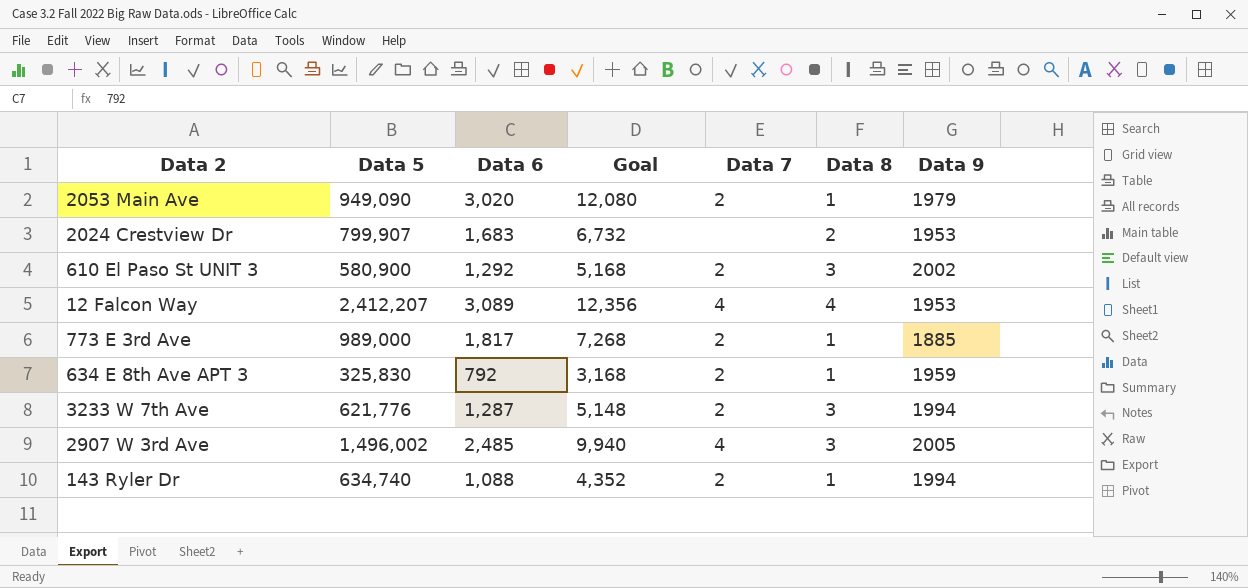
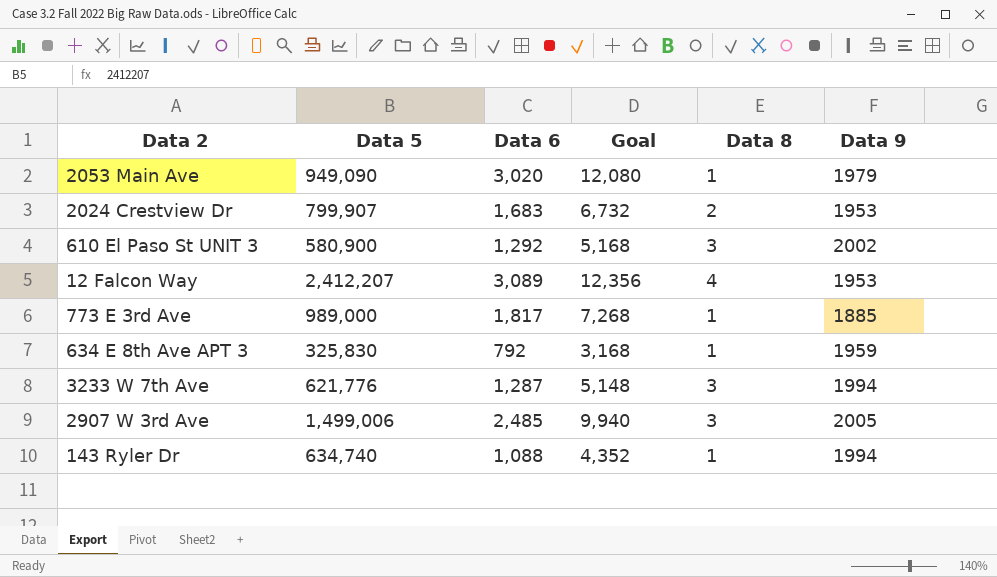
column Data 7 | position: 5 -> none
2907 W 3rd Ave | Data 5: 1,496,002 -> 1,499,006

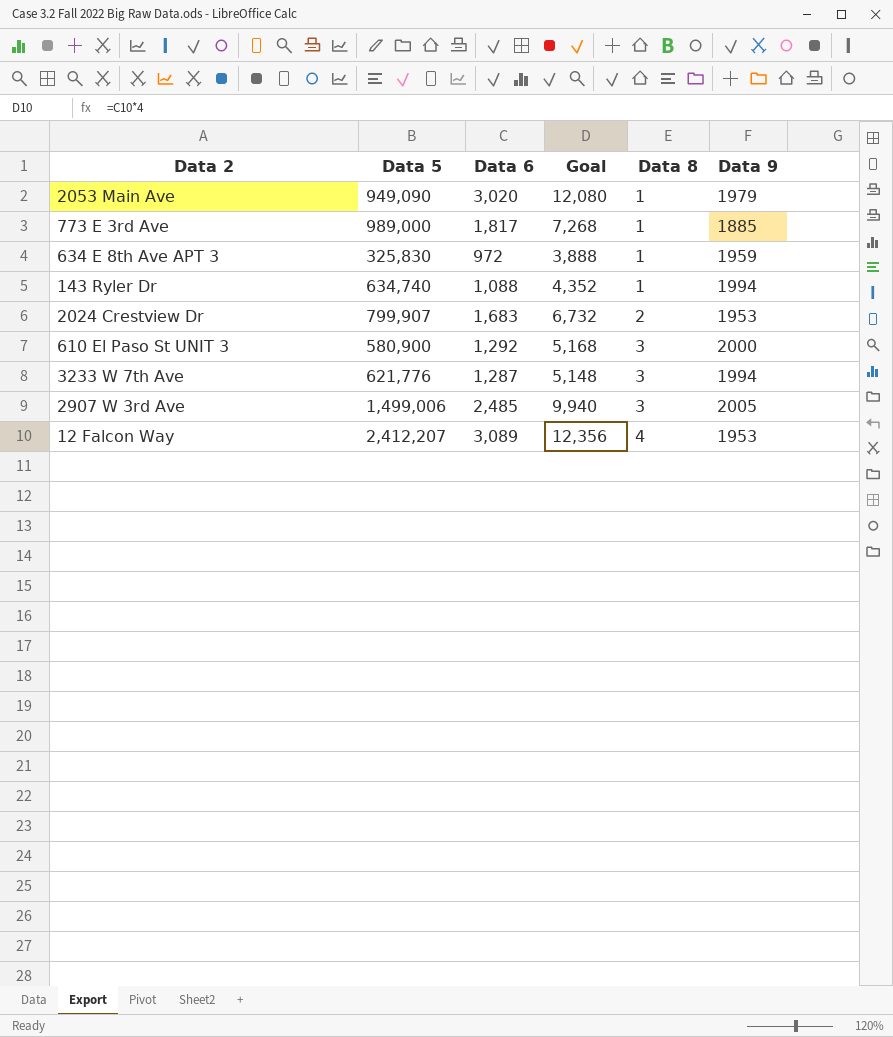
row order: none -> Data 8 ascending
634 E 8th Ave APT 3 | Data 6: 792 -> 972
634 E 8th Ave APT 3 | Goal: 3,168 -> 3,888
610 El Paso St UNIT 3 | Data 9: 2002 -> 2000

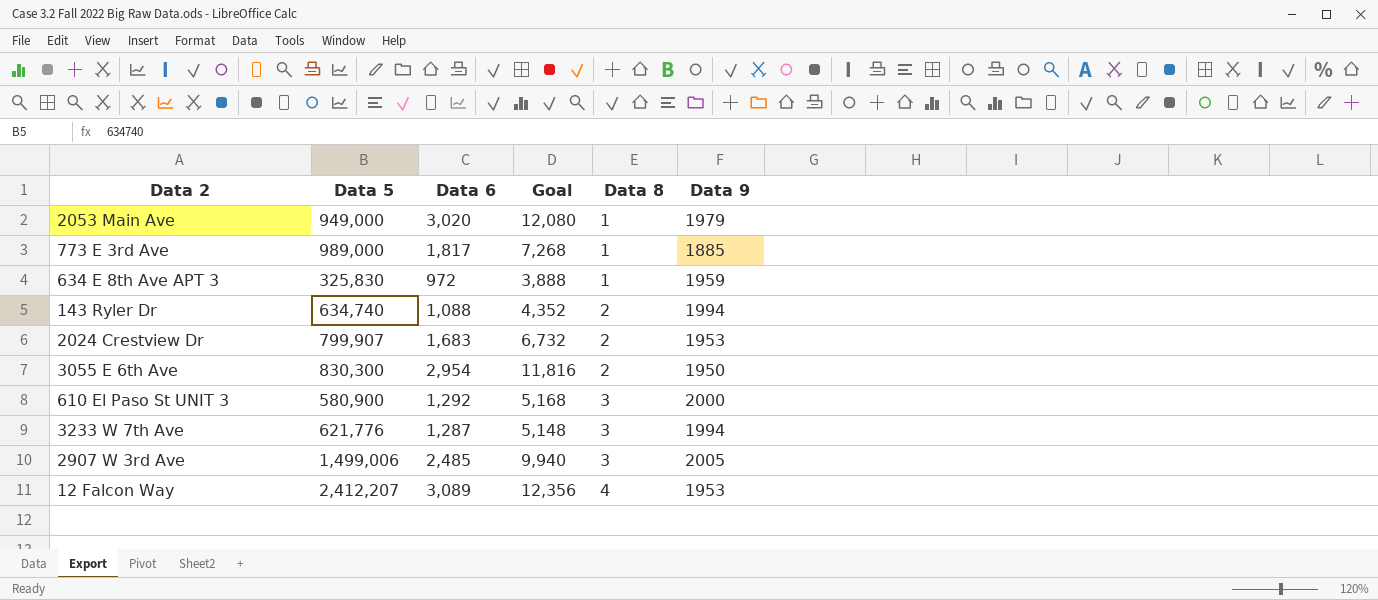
2053 Main Ave | Data 5: 949,090 -> 949,000
143 Ryler Dr | Data 8: 1 -> 2
row 3055 E 6th Ave: none -> 830,300 | 2,954 | 11,816 | 2 | 1950

